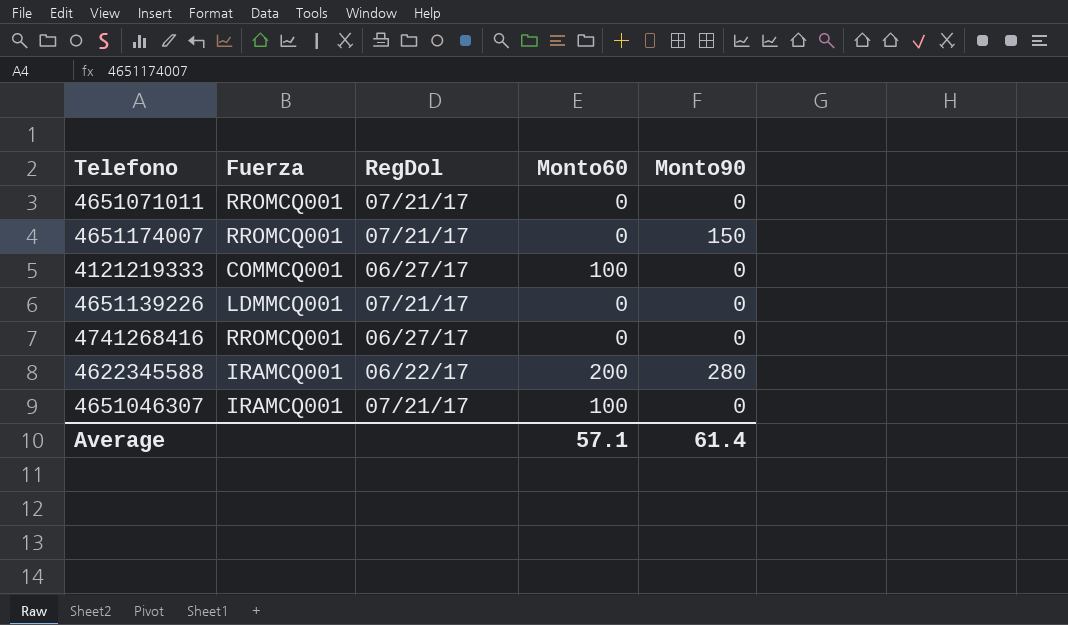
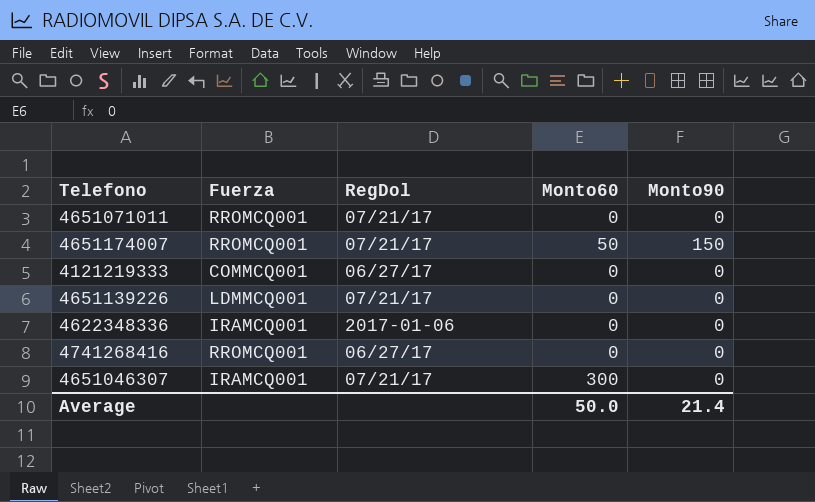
row 4622345588: IRAMCQ001 | 06/22/17 | 200 | 280 -> none
4651174007 | Monto60: 0 -> 50
4121219333 | Monto60: 100 -> 0
row 4622348336: none -> IRAMCQ001 | 2017-01-06 | 0 | 0
4651046307 | Monto60: 100 -> 300
Average | Monto60: 57.1 -> 50.0
Average | Monto90: 61.4 -> 21.4

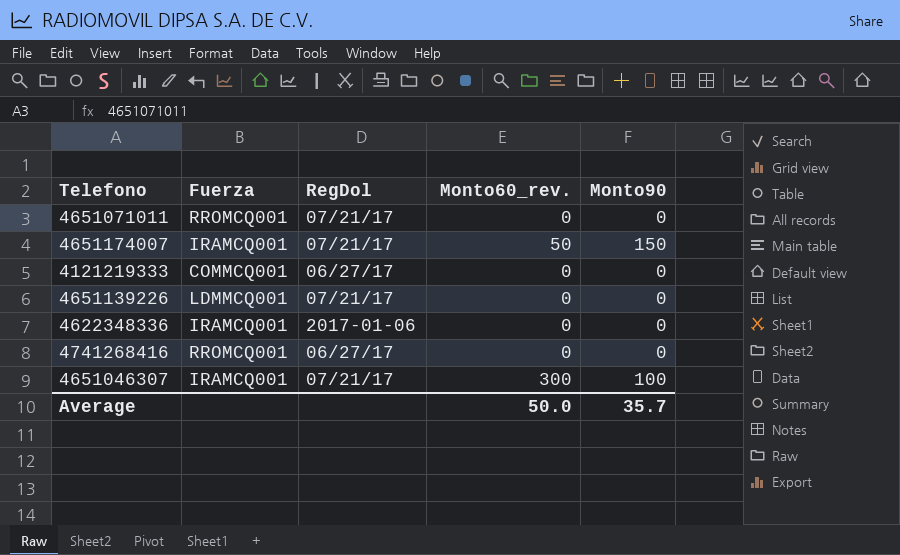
column name: Monto60 -> Monto60_rev.
4651174007 | Fuerza: RROMCQ001 -> IRAMCQ001
4651046307 | Monto90: 0 -> 100
Average | Monto90: 21.4 -> 35.7

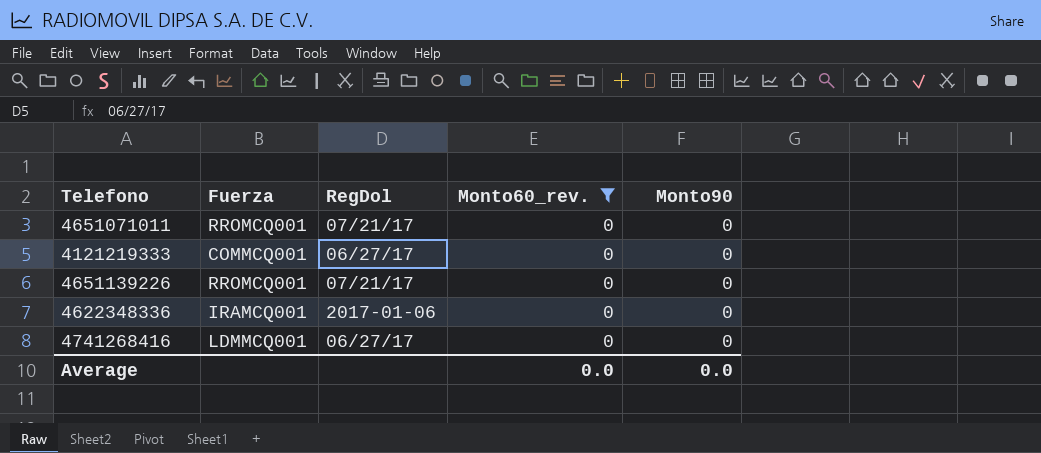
filter: none -> Monto60_rev. = 0
4651139226 | Fuerza: LDMMCQ001 -> RROMCQ001
4741268416 | Fuerza: RROMCQ001 -> LDMMCQ001
Average | Monto60_rev.: 50.0 -> 0.0
Average | Monto90: 35.7 -> 0.0

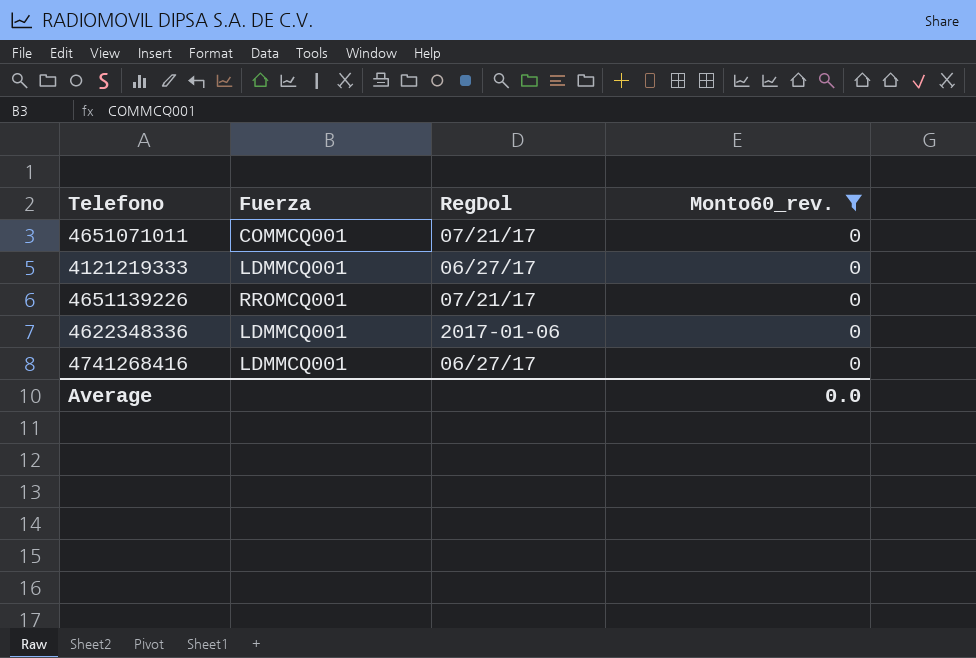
column Monto90 | position: 5 -> none
4651071011 | Fuerza: RROMCQ001 -> COMMCQ001
4121219333 | Fuerza: COMMCQ001 -> LDMMCQ001
4622348336 | Fuerza: IRAMCQ001 -> LDMMCQ001

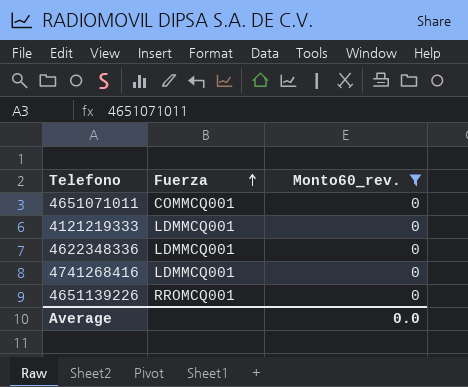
row order: none -> Fuerza ascending
column RegDol | position: 3 -> none

